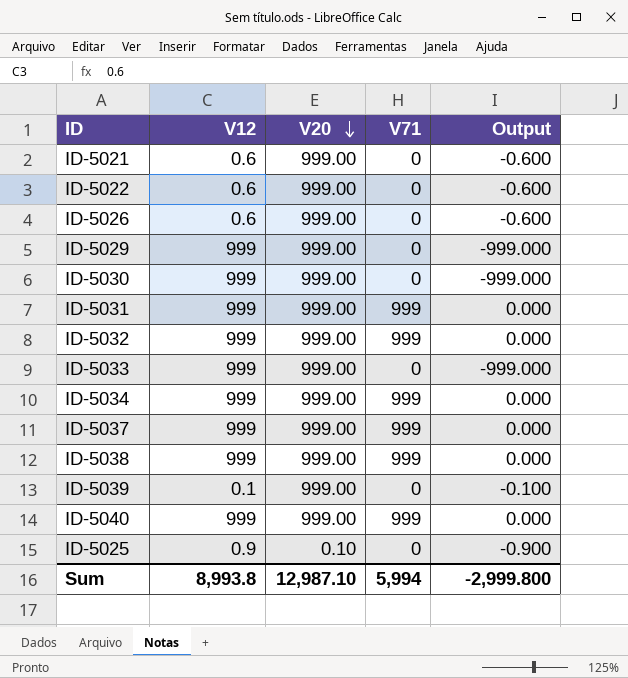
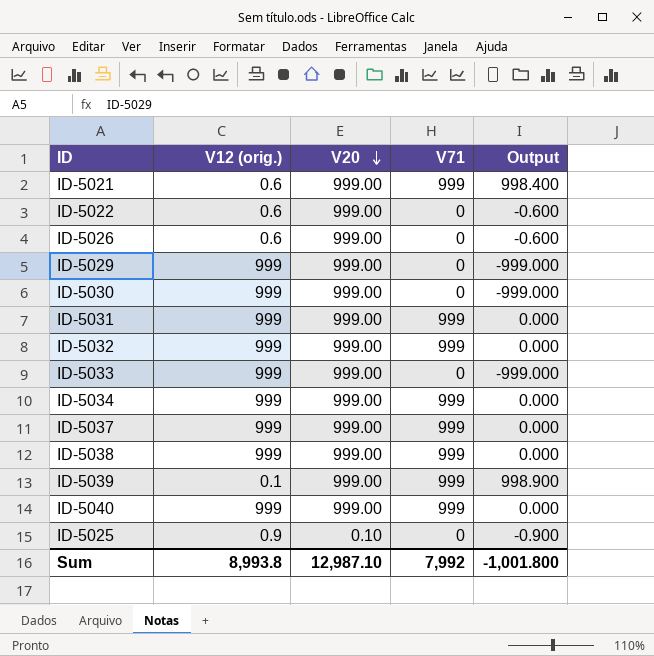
column name: V12 -> V12 (orig.)
ID-5021 | V71: 0 -> 999
ID-5021 | Output: -0.600 -> 998.400
ID-5039 | V71: 0 -> 999
ID-5039 | Output: -0.100 -> 998.900
Sum | V71: 5,994 -> 7,992
Sum | Output: -2,999.800 -> -1,001.800

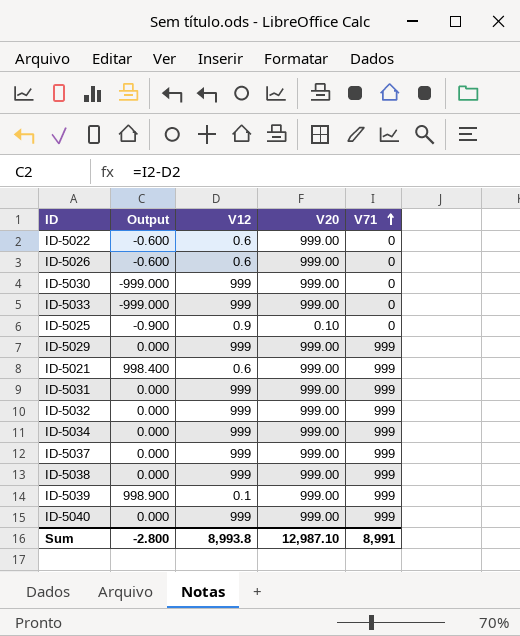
row order: V20 descending -> V71 ascending
column Output | position: 5 -> 2
column name: V12 (orig.) -> V12
ID-5029 | Output: -999.000 -> 0.000
ID-5029 | V71: 0 -> 999
Sum | Output: -1,001.800 -> -2.800
Sum | V71: 7,992 -> 8,991

